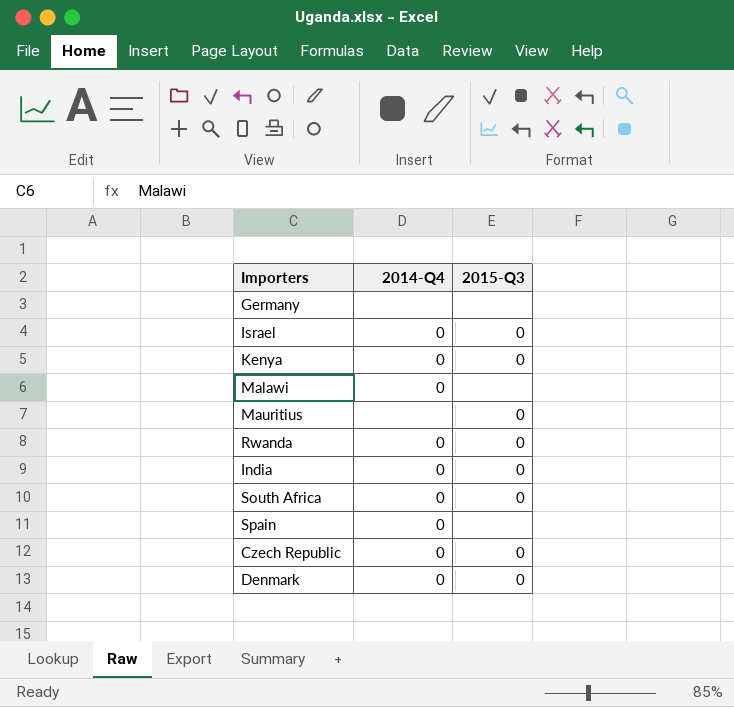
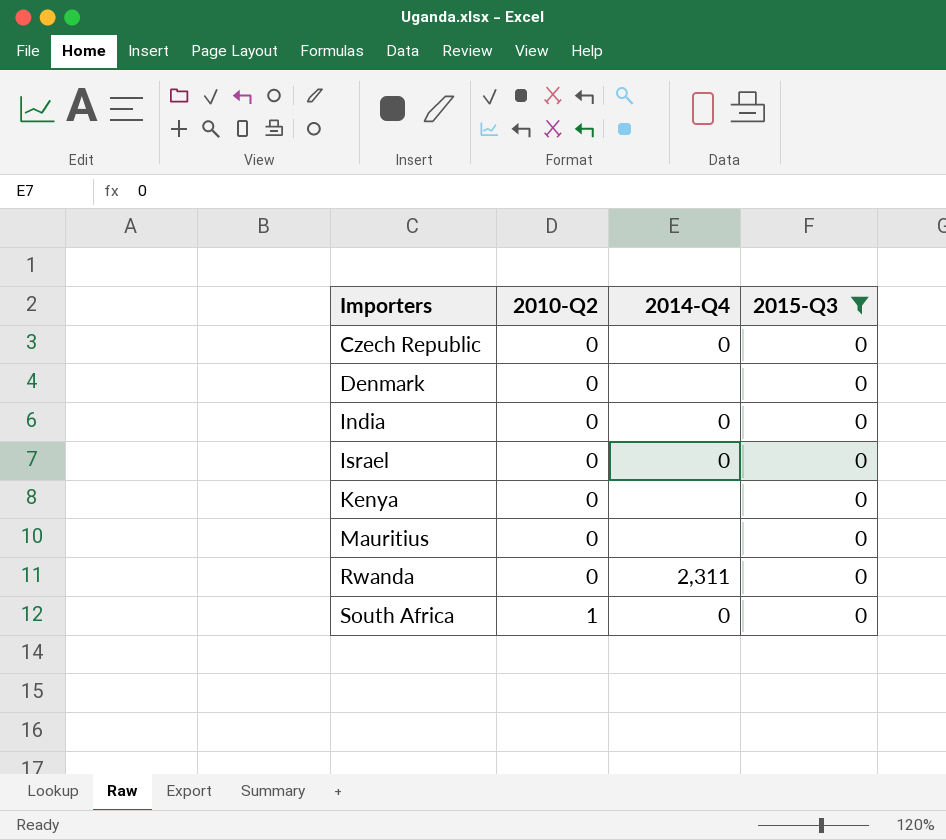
filter: none -> 2015-Q3 = 0
row order: none -> Importers ascending
column 2010-Q2 | position: none -> 2
Denmark | 2014-Q4: 0 -> none
Kenya | 2014-Q4: 0 -> none
Rwanda | 2014-Q4: 0 -> 2,311

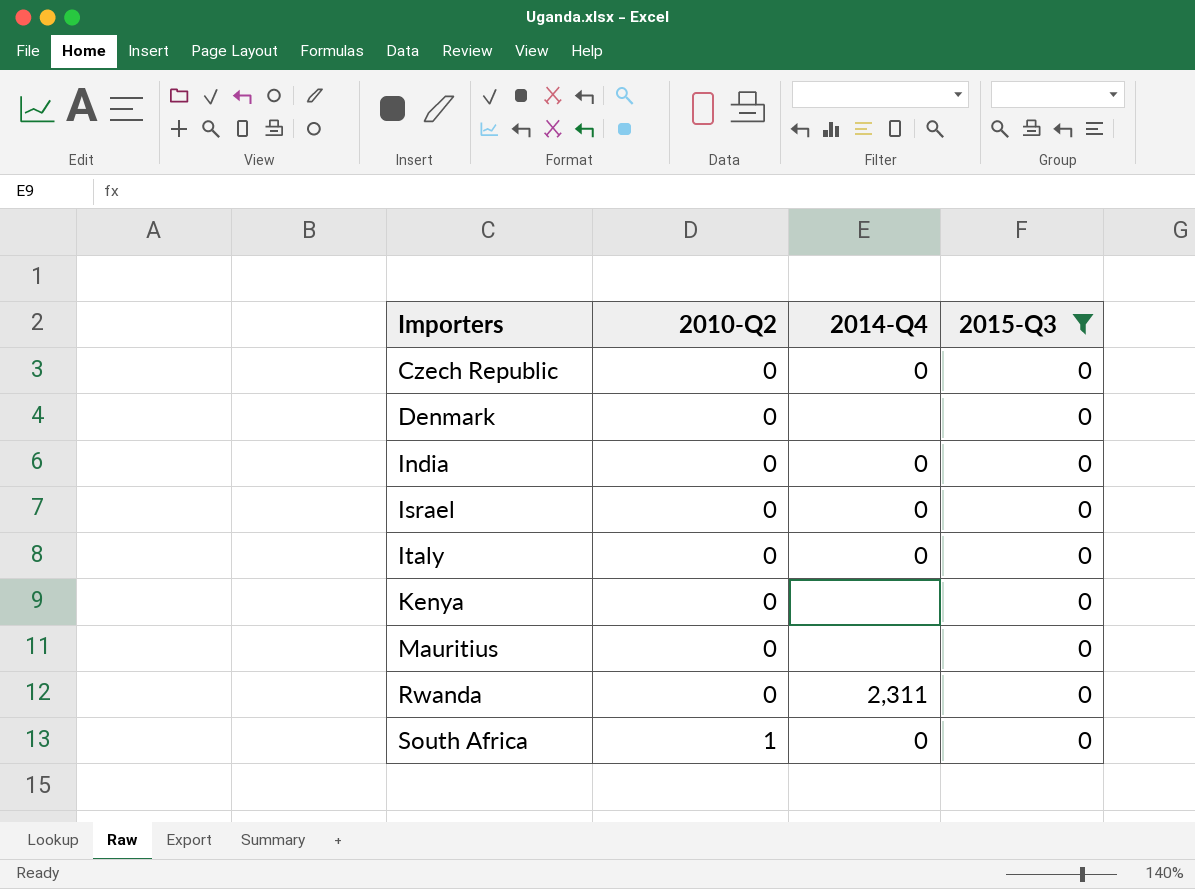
row Italy: none -> 0 | 0 | 0

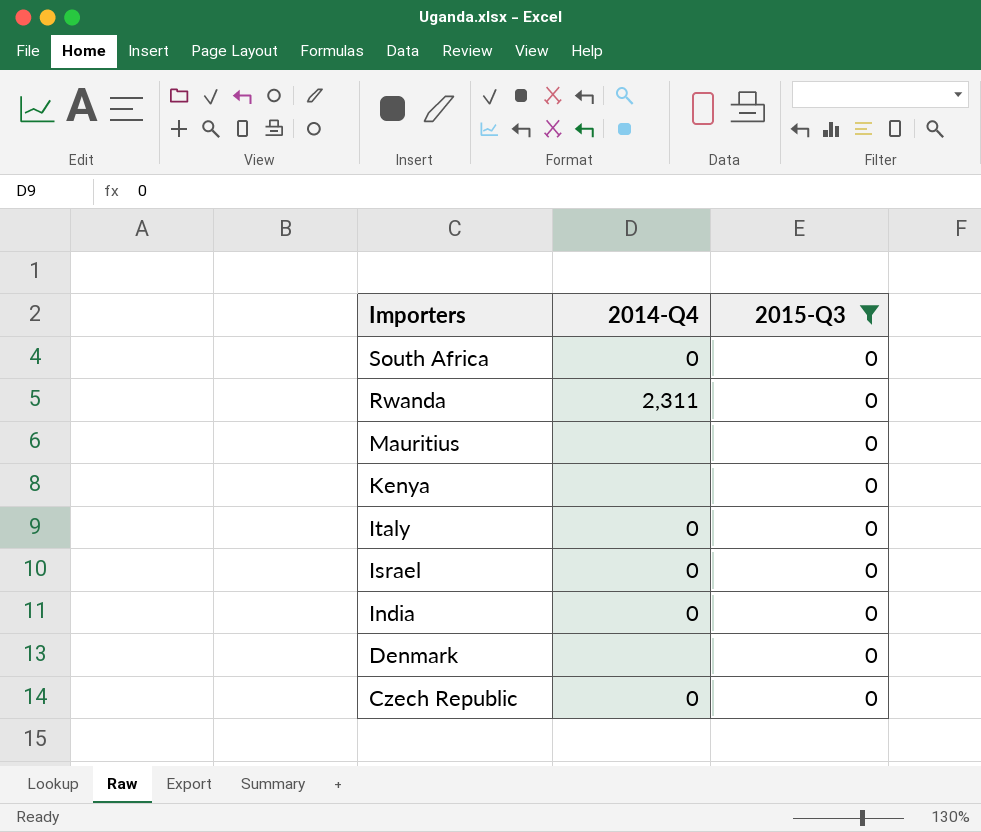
row order: Importers ascending -> Importers descending
column 2010-Q2 | position: 2 -> none

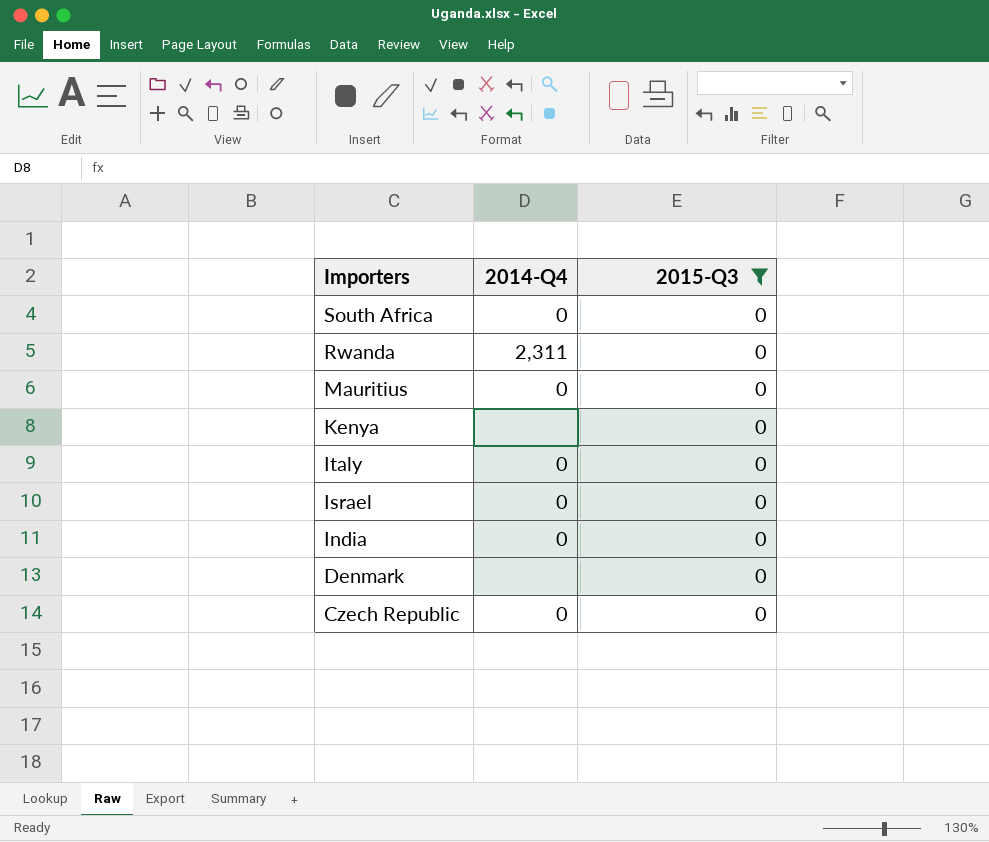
Mauritius | 2014-Q4: none -> 0

